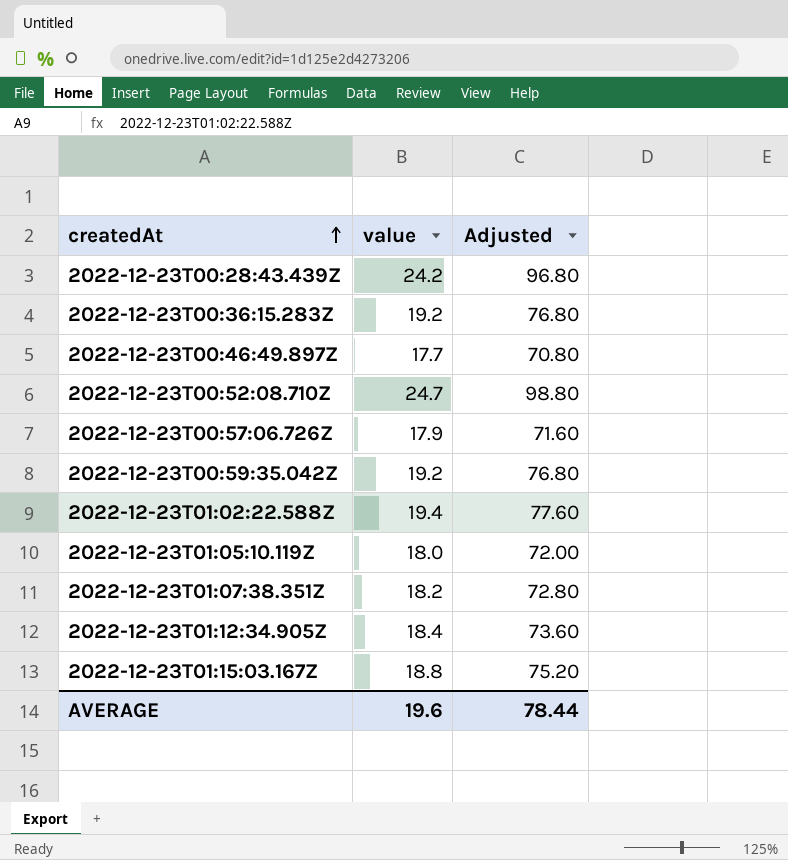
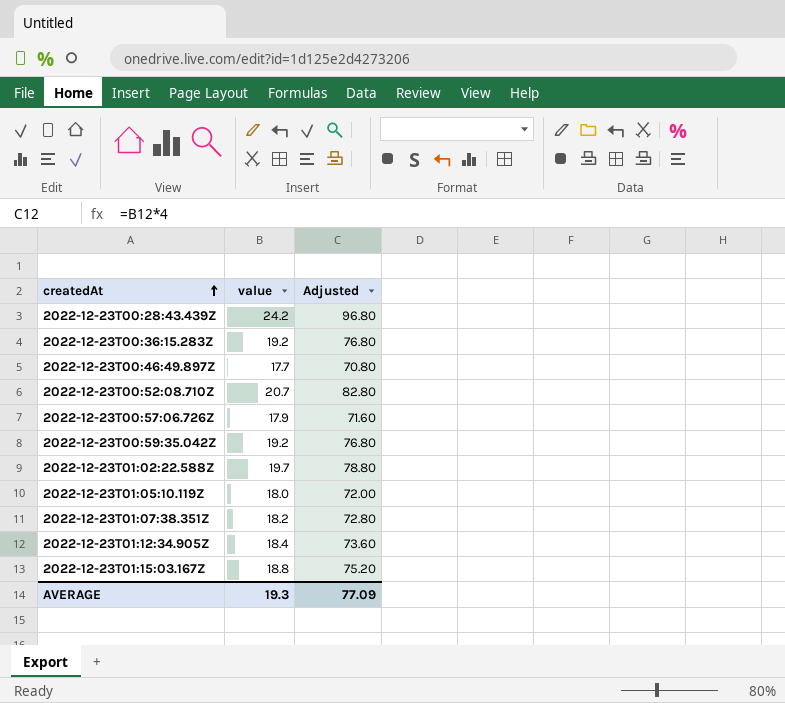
2022-12-23T00:52:08.710Z | value: 24.7 -> 20.7
2022-12-23T00:52:08.710Z | Adjusted: 98.80 -> 82.80
2022-12-23T01:02:22.588Z | value: 19.4 -> 19.7
2022-12-23T01:02:22.588Z | Adjusted: 77.60 -> 78.80
AVERAGE | value: 19.6 -> 19.3
AVERAGE | Adjusted: 78.44 -> 77.09

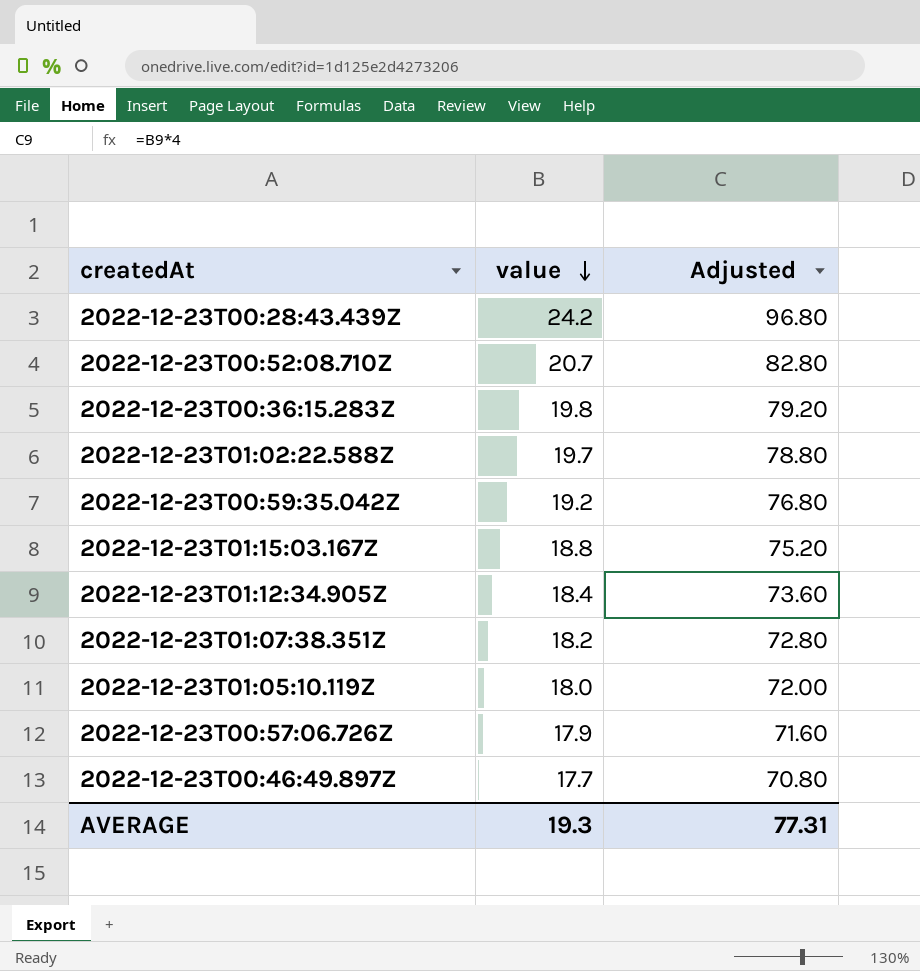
row order: createdAt ascending -> value descending
2022-12-23T00:36:15.283Z | value: 19.2 -> 19.8
2022-12-23T00:36:15.283Z | Adjusted: 76.80 -> 79.20
AVERAGE | Adjusted: 77.09 -> 77.31

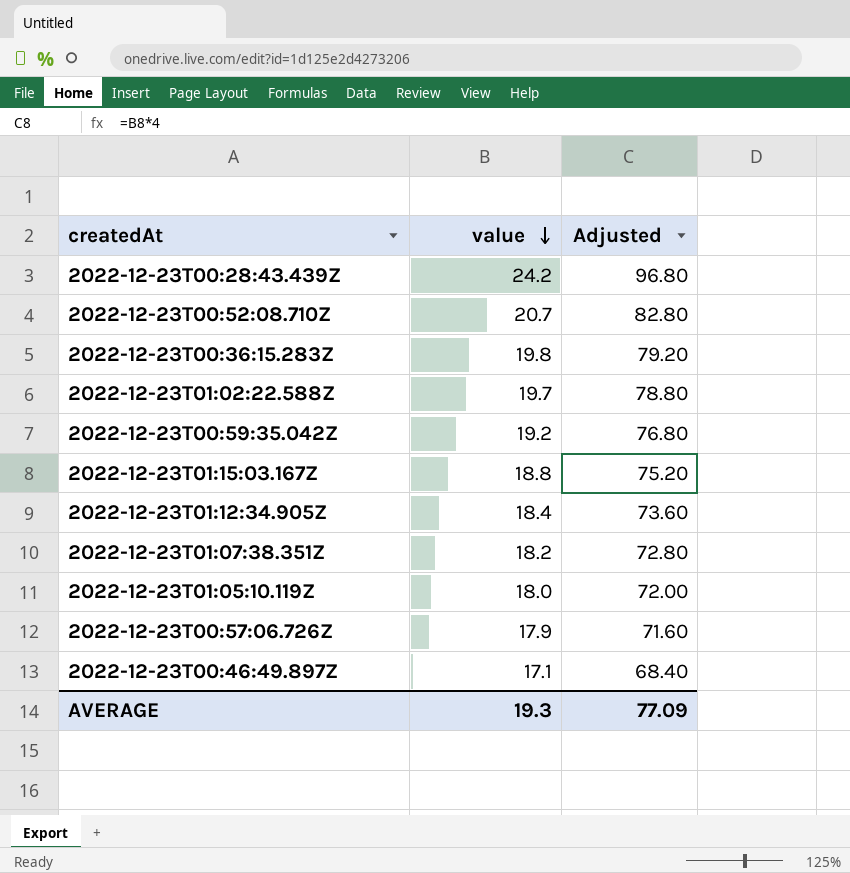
2022-12-23T00:46:49.897Z | value: 17.7 -> 17.1
2022-12-23T00:46:49.897Z | Adjusted: 70.80 -> 68.40
AVERAGE | Adjusted: 77.31 -> 77.09

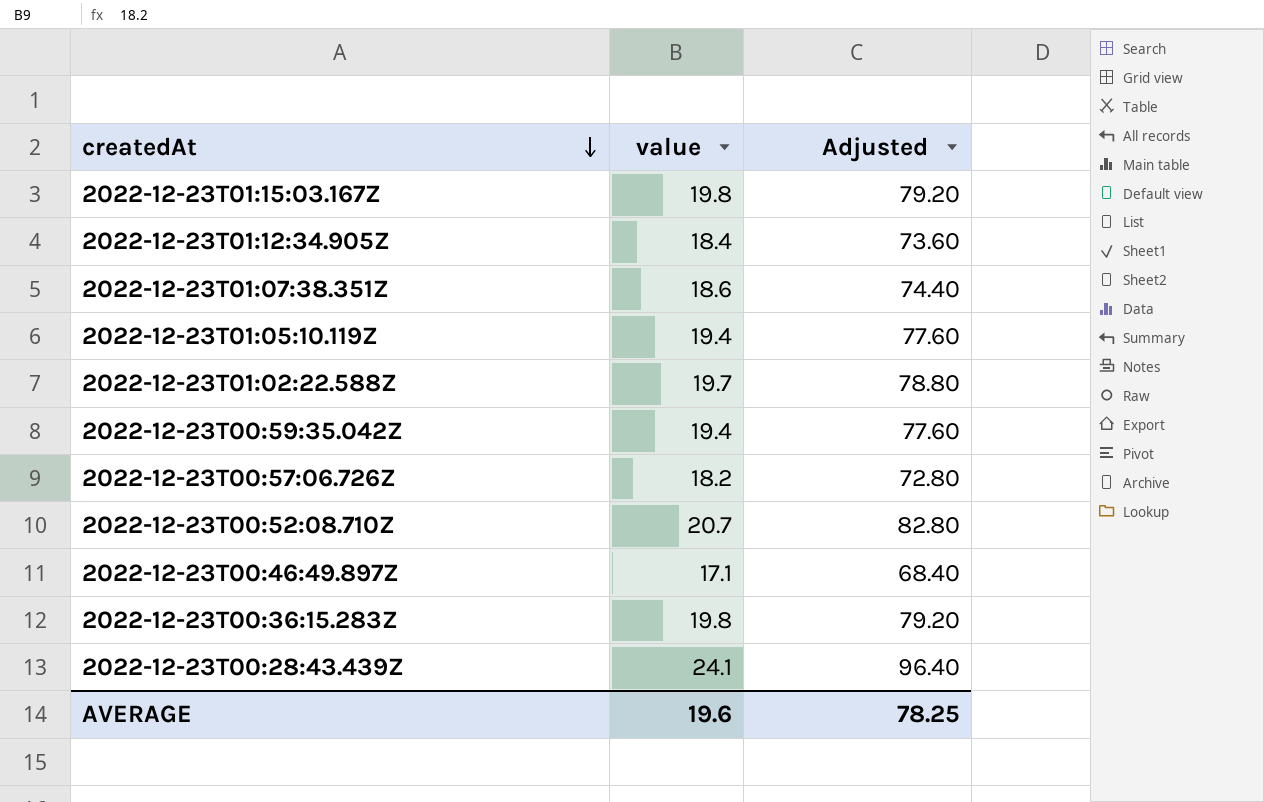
row order: value descending -> createdAt descending
2022-12-23T01:15:03.167Z | value: 18.8 -> 19.8
2022-12-23T01:15:03.167Z | Adjusted: 75.20 -> 79.20
2022-12-23T01:07:38.351Z | value: 18.2 -> 18.6
2022-12-23T01:07:38.351Z | Adjusted: 72.80 -> 74.40
2022-12-23T01:05:10.119Z | value: 18.0 -> 19.4
2022-12-23T01:05:10.119Z | Adjusted: 72.00 -> 77.60
2022-12-23T00:59:35.042Z | value: 19.2 -> 19.4
2022-12-23T00:59:35.042Z | Adjusted: 76.80 -> 77.60
2022-12-23T00:57:06.726Z | value: 17.9 -> 18.2
2022-12-23T00:57:06.726Z | Adjusted: 71.60 -> 72.80
2022-12-23T00:28:43.439Z | value: 24.2 -> 24.1
2022-12-23T00:28:43.439Z | Adjusted: 96.80 -> 96.40
AVERAGE | value: 19.3 -> 19.6
AVERAGE | Adjusted: 77.09 -> 78.25

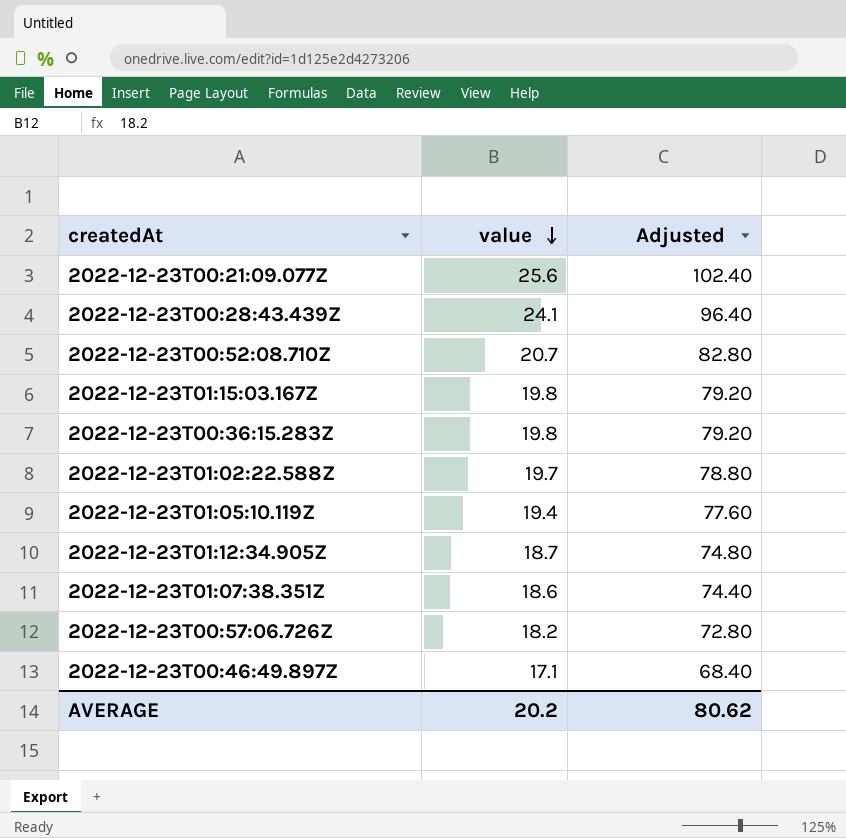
row order: createdAt descending -> value descending
row 2022-12-23T00:59:35.042Z: 19.4 | 77.60 -> none
row 2022-12-23T00:21:09.077Z: none -> 25.6 | 102.40
2022-12-23T01:12:34.905Z | value: 18.4 -> 18.7
2022-12-23T01:12:34.905Z | Adjusted: 73.60 -> 74.80
AVERAGE | value: 19.6 -> 20.2
AVERAGE | Adjusted: 78.25 -> 80.62

